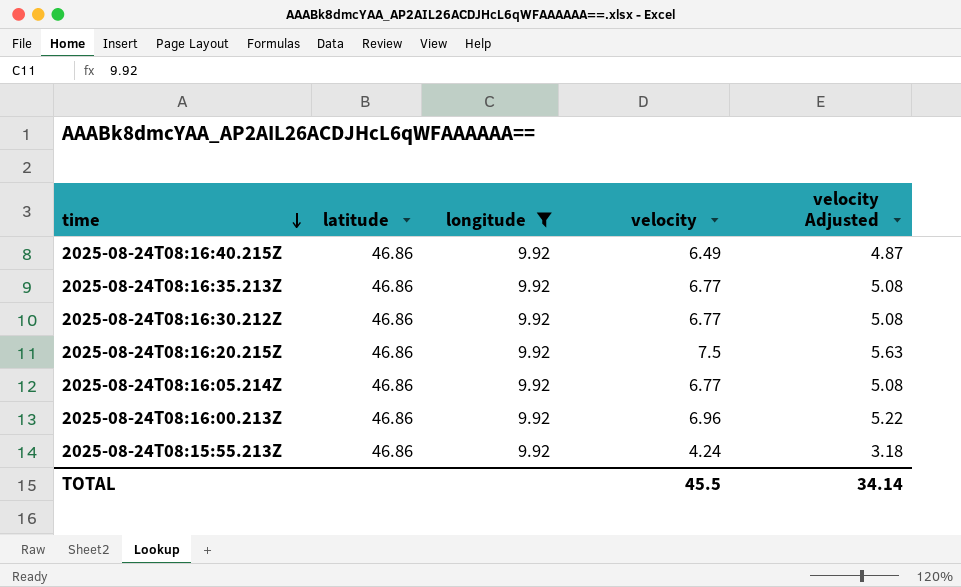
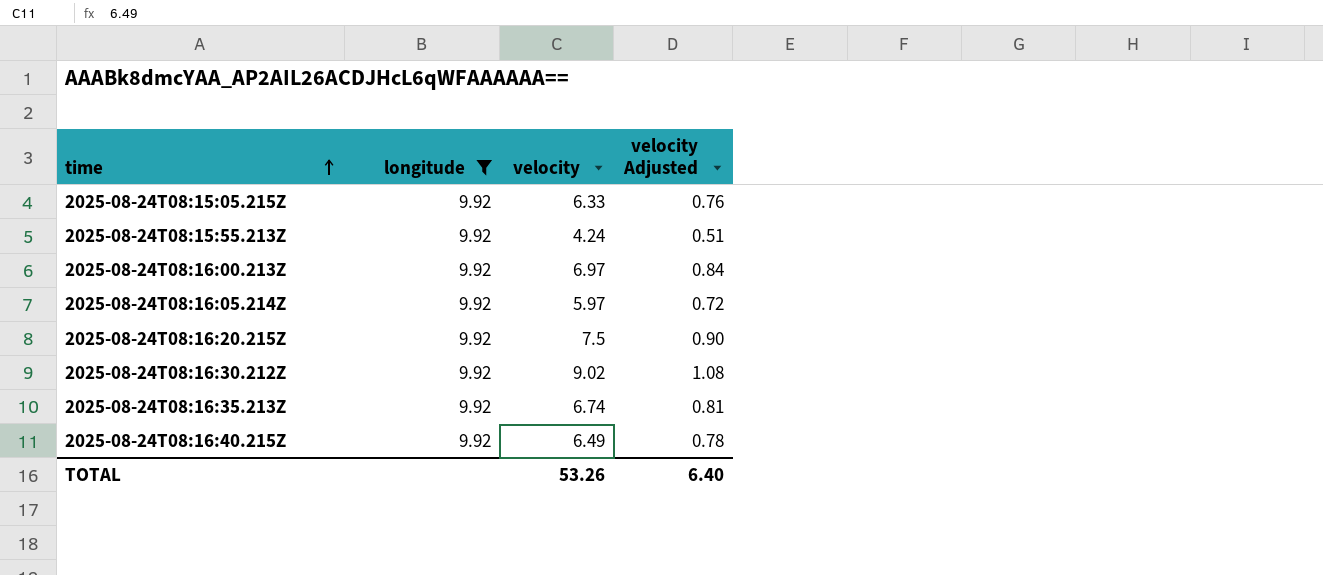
row order: time descending -> time ascending
column latitude | position: 2 -> none
column velocity Adjusted | formula: [velocity] * 0.75 -> [velocity] * 0.12
row 2025-08-24T08:15:05.215Z: none -> 9.92 | 6.33 | 0.76
2025-08-24T08:16:00.213Z | velocity: 6.96 -> 6.97
2025-08-24T08:16:05.214Z | velocity: 6.77 -> 5.97
2025-08-24T08:16:30.212Z | velocity: 6.77 -> 9.02
2025-08-24T08:16:35.213Z | velocity: 6.77 -> 6.74
TOTAL | velocity: 45.5 -> 53.26
TOTAL | velocity Adjusted: 34.14 -> 6.40

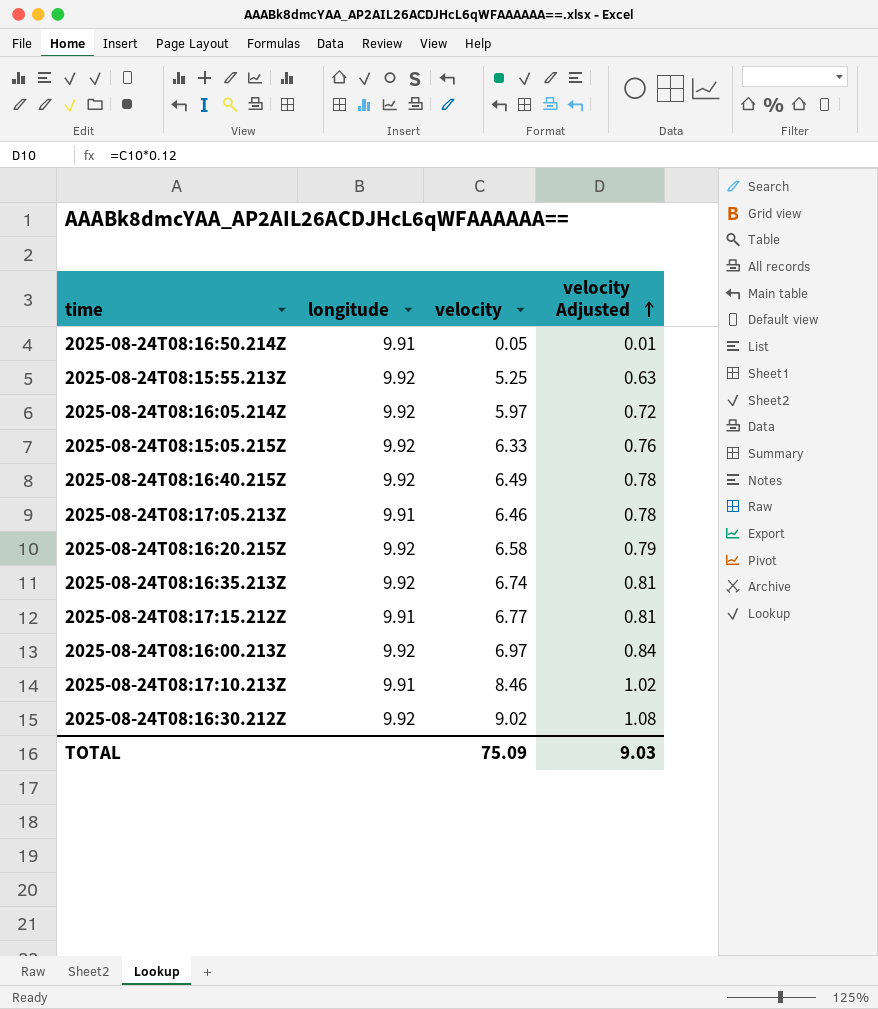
filter: longitude = 9.92 -> none
row order: time ascending -> velocity Adjusted ascending
2025-08-24T08:15:55.213Z | velocity: 4.24 -> 5.25
2025-08-24T08:15:55.213Z | velocity Adjusted: 0.51 -> 0.63
2025-08-24T08:16:20.215Z | velocity: 7.5 -> 6.58
2025-08-24T08:16:20.215Z | velocity Adjusted: 0.90 -> 0.79
TOTAL | velocity: 53.26 -> 75.09
TOTAL | velocity Adjusted: 6.40 -> 9.03

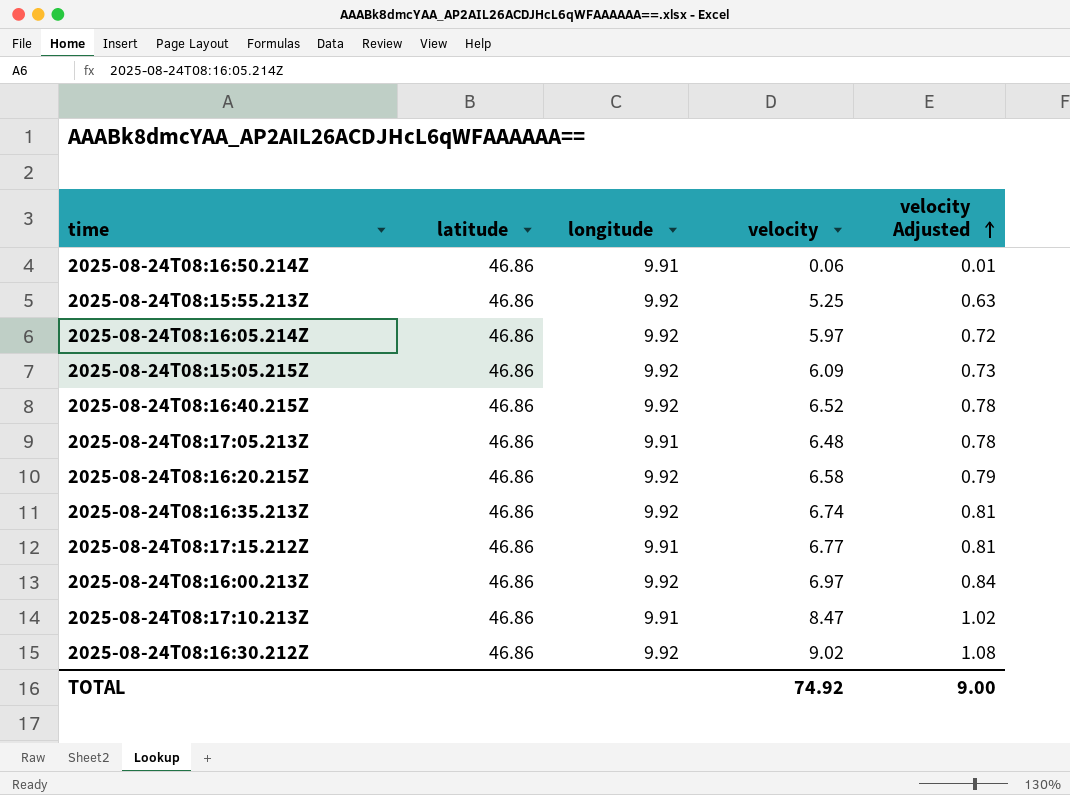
column latitude | position: none -> 2
2025-08-24T08:16:50.214Z | velocity: 0.05 -> 0.06
2025-08-24T08:15:05.215Z | velocity: 6.33 -> 6.09
2025-08-24T08:15:05.215Z | velocity Adjusted: 0.76 -> 0.73
2025-08-24T08:16:40.215Z | velocity: 6.49 -> 6.52
2025-08-24T08:17:05.213Z | velocity: 6.46 -> 6.48
2025-08-24T08:17:10.213Z | velocity: 8.46 -> 8.47
TOTAL | velocity: 75.09 -> 74.92
TOTAL | velocity Adjusted: 9.03 -> 9.00

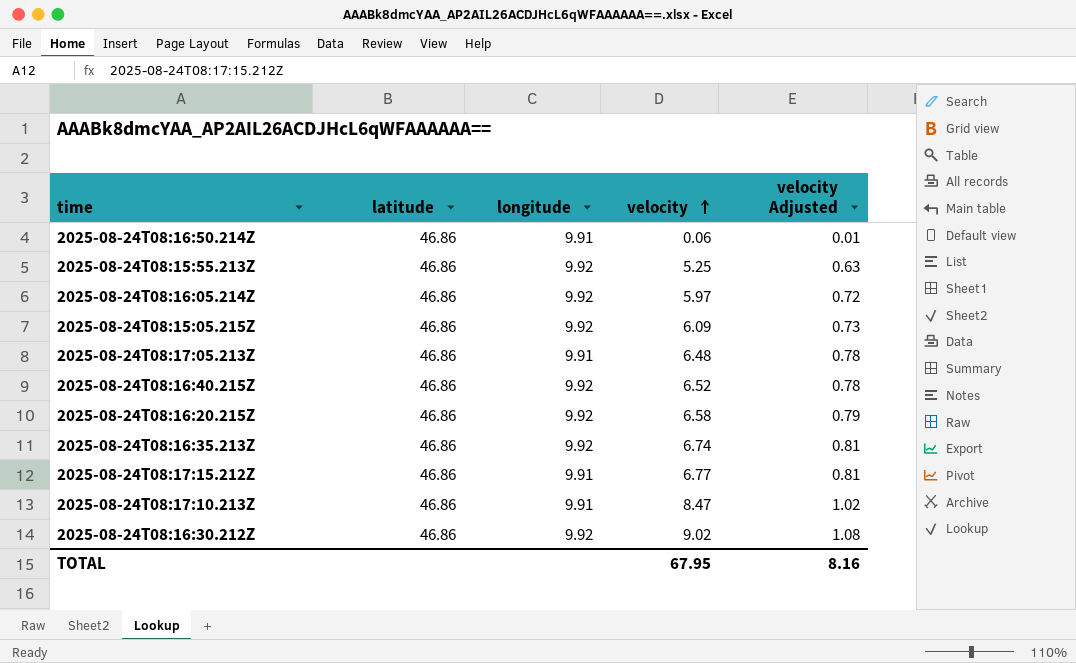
row order: velocity Adjusted ascending -> velocity ascending
row 2025-08-24T08:16:00.213Z: 46.86 | 9.92 | 6.97 | 0.84 -> none
TOTAL | velocity: 74.92 -> 67.95
TOTAL | velocity Adjusted: 9.00 -> 8.16

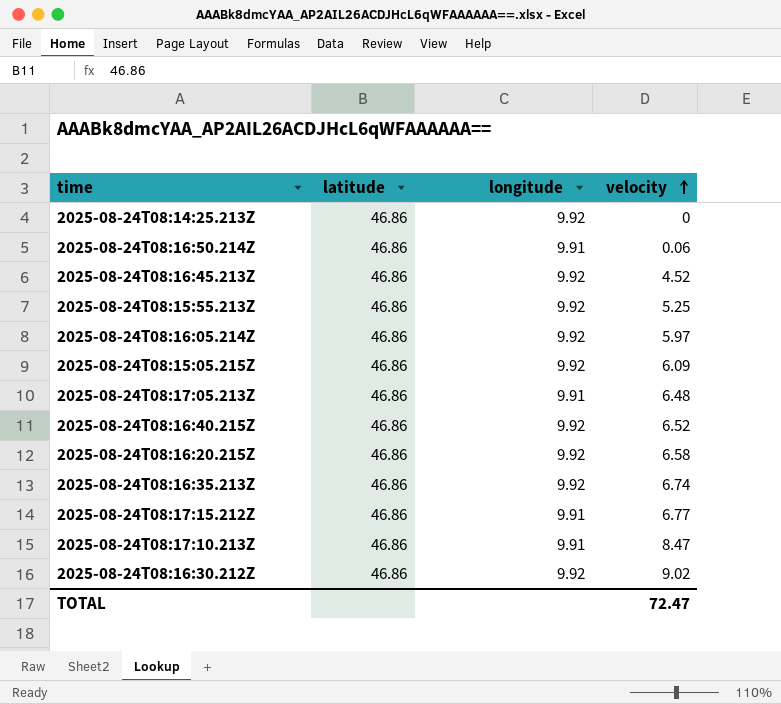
column velocity Adjusted | formula: [velocity] * 0.12 -> none
row 2025-08-24T08:14:25.213Z: none -> 46.86 | 9.92 | 0
row 2025-08-24T08:16:45.213Z: none -> 46.86 | 9.92 | 4.52
TOTAL | velocity: 67.95 -> 72.47

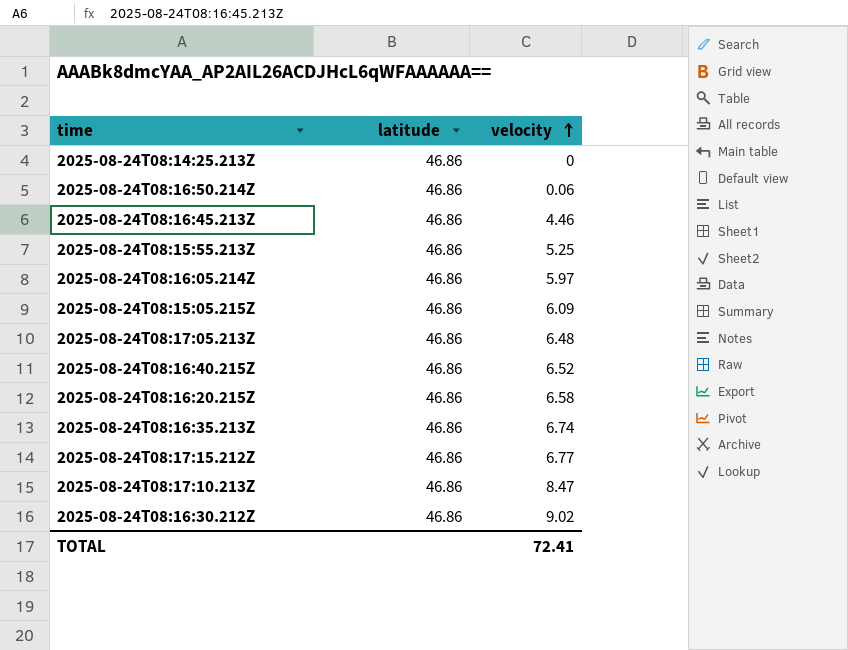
column longitude | position: 3 -> none
2025-08-24T08:16:45.213Z | velocity: 4.52 -> 4.46
TOTAL | velocity: 72.47 -> 72.41

